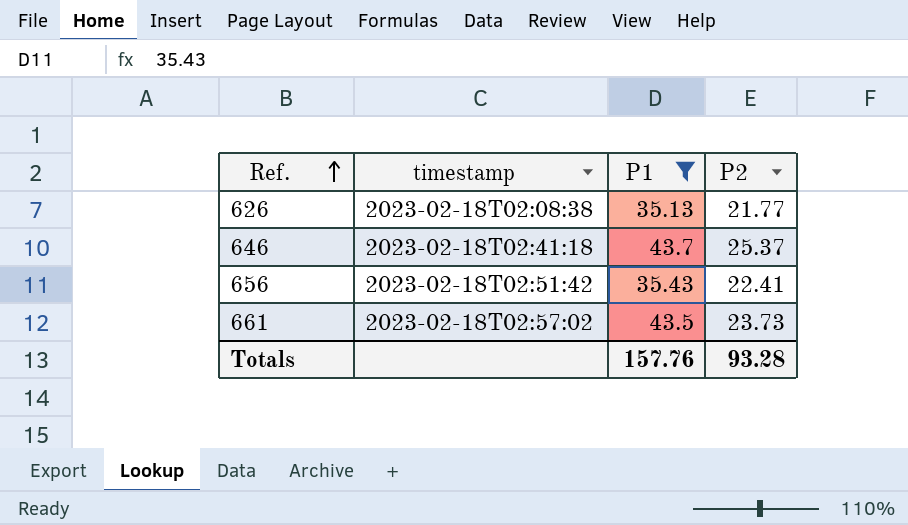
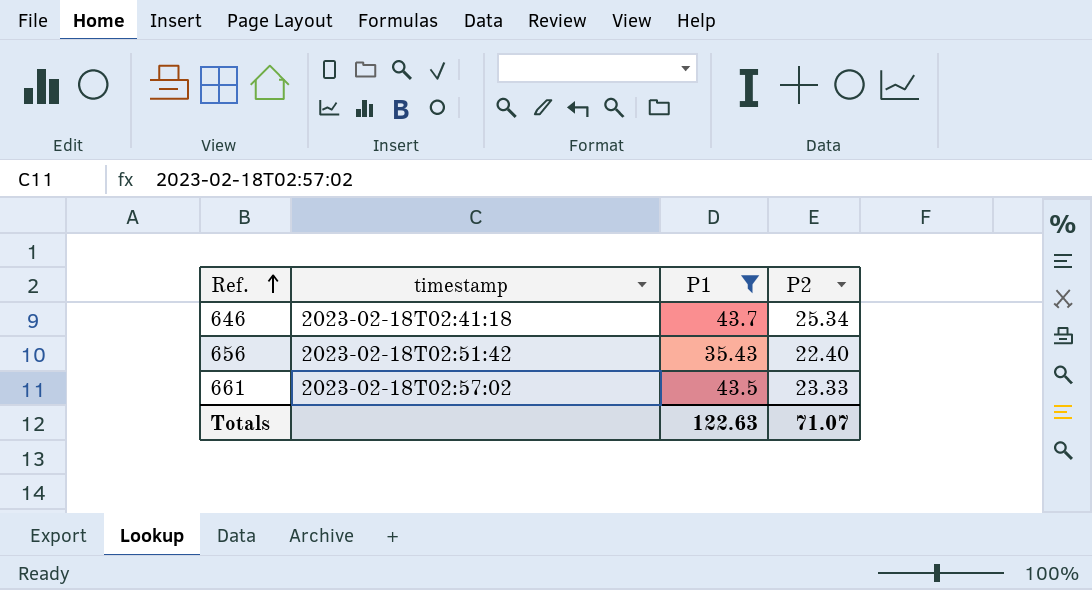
row 626: 2023-02-18T02:08:38 | 35.13 | 21.77 -> none
646 | P2: 25.37 -> 25.34
656 | P2: 22.41 -> 22.40
661 | P2: 23.73 -> 23.33
Totals | P1: 157.76 -> 122.63
Totals | P2: 93.28 -> 71.07

